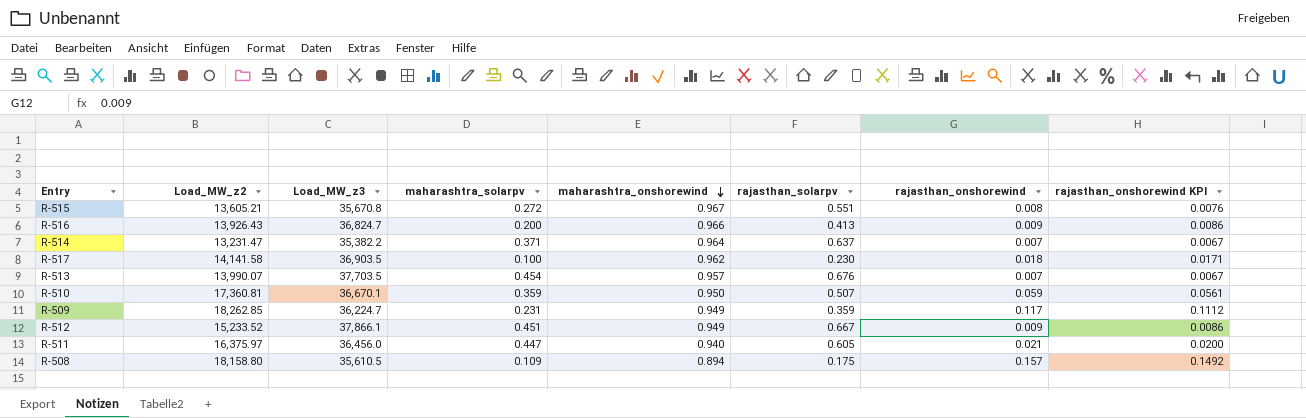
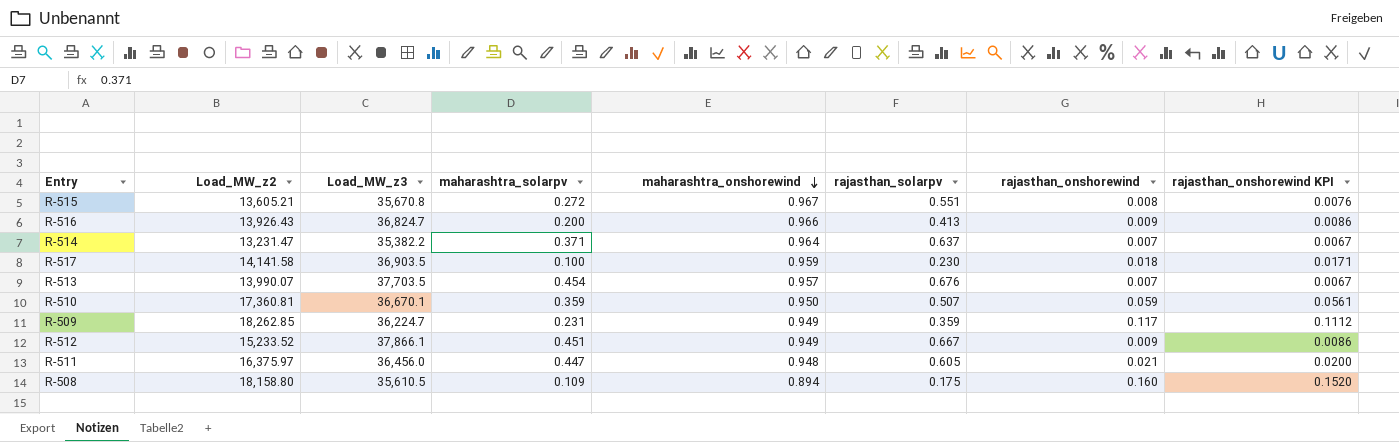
R-517 | maharashtra_onshorewind: 0.962 -> 0.959
R-511 | maharashtra_onshorewind: 0.940 -> 0.948
R-508 | rajasthan_onshorewind: 0.157 -> 0.160
R-508 | rajasthan_onshorewind KPI: 0.1492 -> 0.1520

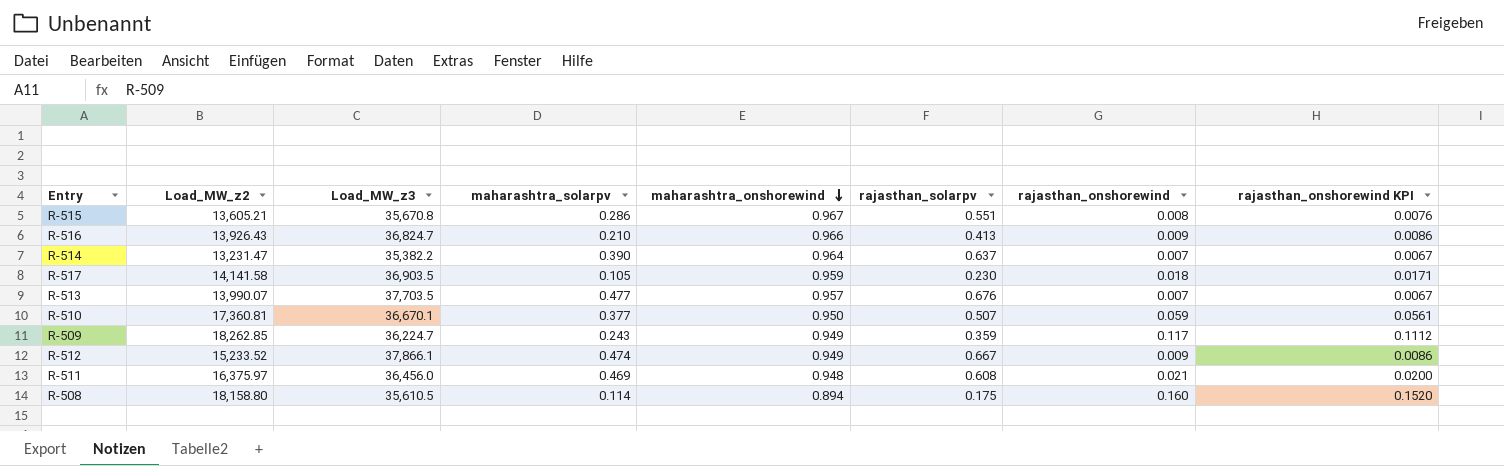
R-515 | maharashtra_solarpv: 0.272 -> 0.286
R-516 | maharashtra_solarpv: 0.200 -> 0.210
R-514 | maharashtra_solarpv: 0.371 -> 0.390
R-517 | maharashtra_solarpv: 0.100 -> 0.105
R-513 | maharashtra_solarpv: 0.454 -> 0.477
R-510 | maharashtra_solarpv: 0.359 -> 0.377
R-509 | maharashtra_solarpv: 0.231 -> 0.243
R-512 | maharashtra_solarpv: 0.451 -> 0.474
R-511 | maharashtra_solarpv: 0.447 -> 0.469
R-511 | rajasthan_solarpv: 0.605 -> 0.608
R-508 | maharashtra_solarpv: 0.109 -> 0.114

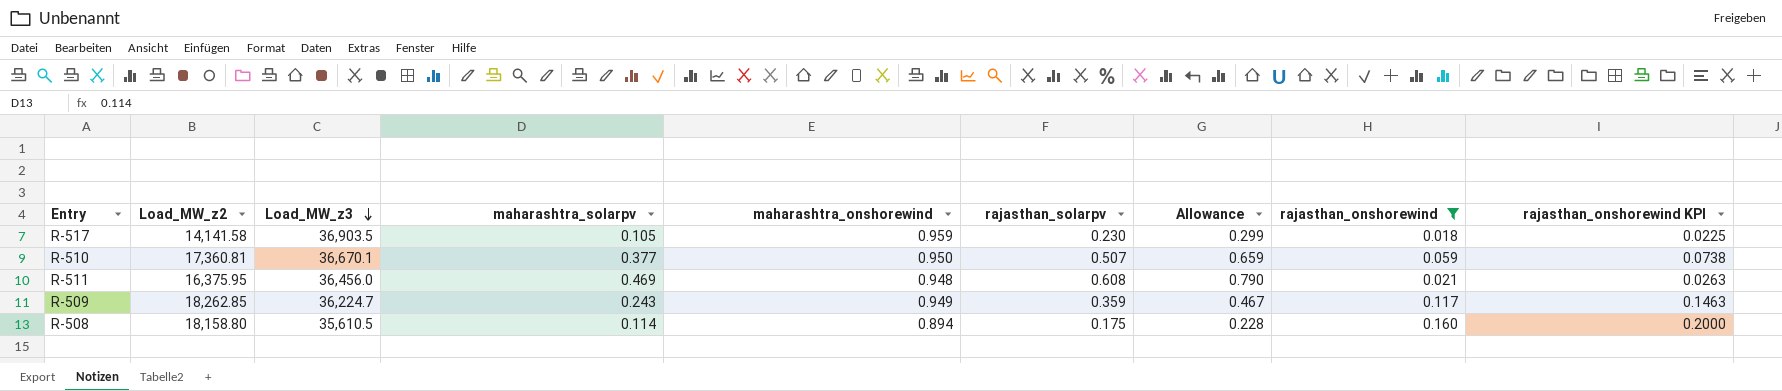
filter: none -> rajasthan_onshorewind >= 0.018
row order: maharashtra_onshorewind descending -> Load_MW_z3 descending
column Allowance | formula: none -> [rajasthan_solarpv] * 1.3
column rajasthan_onshorewind KPI | formula: [rajasthan_onshorewind] * 0.95 -> [rajasthan_onshorewind] * 1.25
R-511 | Load_MW_z2: 16,375.97 -> 16,375.95

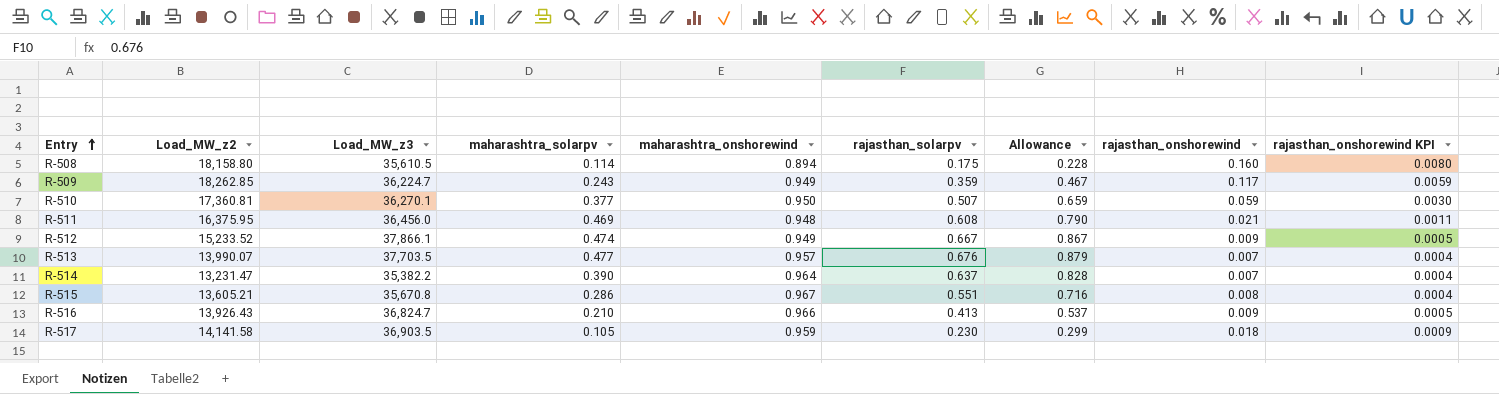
filter: rajasthan_onshorewind >= 0.018 -> none
row order: Load_MW_z3 descending -> Entry ascending
column rajasthan_onshorewind KPI | formula: [rajasthan_onshorewind] * 1.25 -> [rajasthan_onshorewind] * 0.05
R-510 | Load_MW_z3: 36,670.1 -> 36,270.1

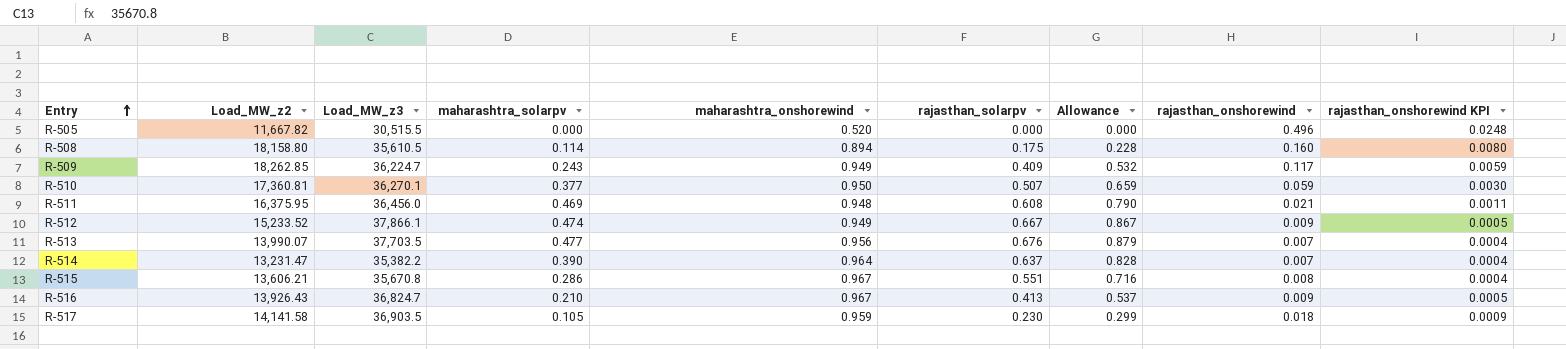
row R-505: none -> 11,667.82 | 30,515.5 | 0.000 | 0.520 | 0.000 | 0.000 | 0.496 | 0.0248
R-509 | rajasthan_solarpv: 0.359 -> 0.409
R-509 | Allowance: 0.467 -> 0.532
R-513 | maharashtra_onshorewind: 0.957 -> 0.956
R-515 | Load_MW_z2: 13,605.21 -> 13,606.21
R-516 | maharashtra_onshorewind: 0.966 -> 0.967

